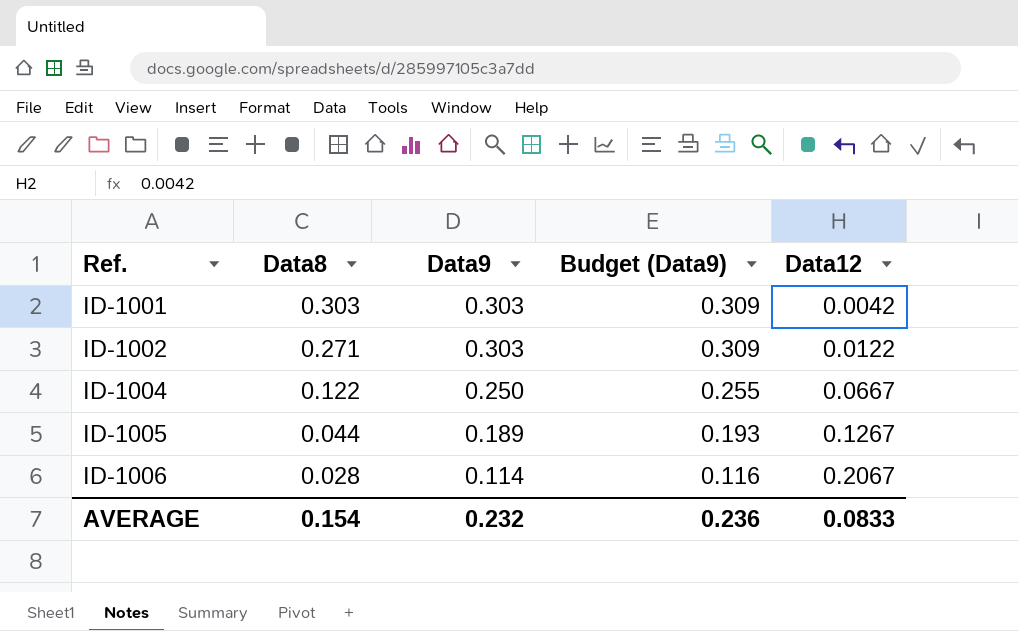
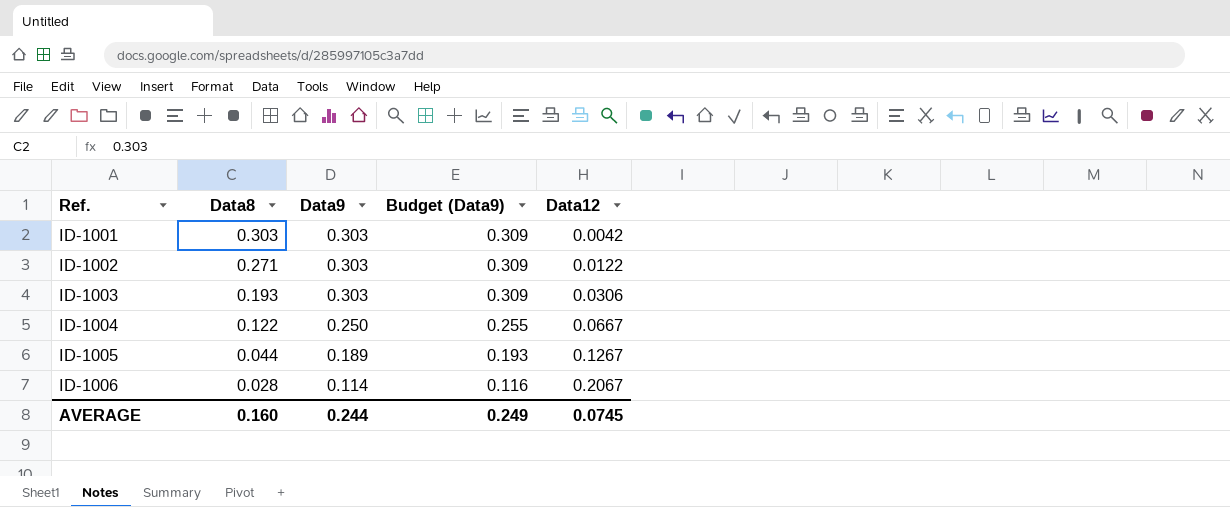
row ID-1003: none -> 0.193 | 0.303 | 0.309 | 0.0306
AVERAGE | Data8: 0.154 -> 0.160
AVERAGE | Data9: 0.232 -> 0.244
AVERAGE | Budget (Data9): 0.236 -> 0.249
AVERAGE | Data12: 0.0833 -> 0.0745

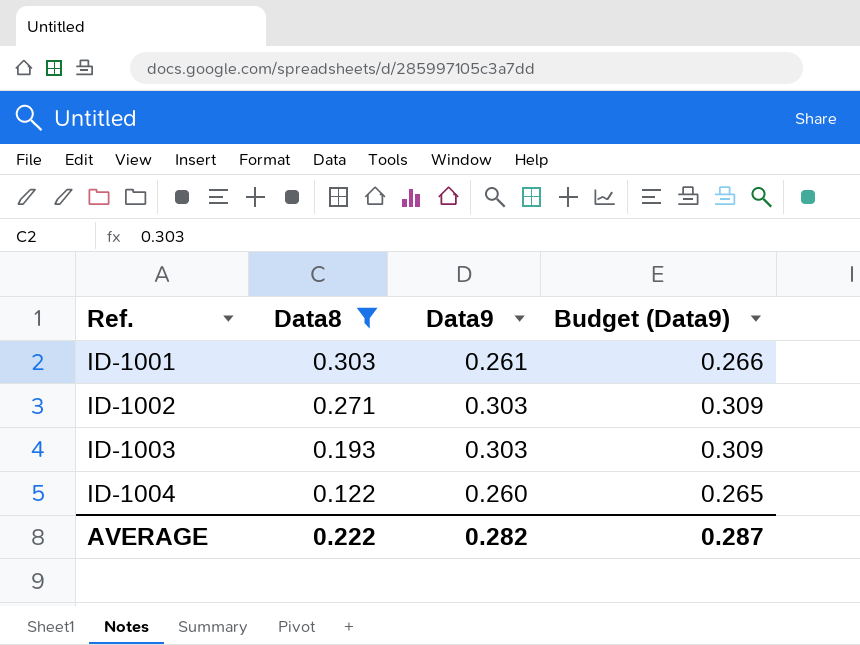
filter: none -> Data8 >= 0.122
column Data12 | position: 5 -> none
ID-1001 | Data9: 0.303 -> 0.261
ID-1001 | Budget (Data9): 0.309 -> 0.266
ID-1004 | Data9: 0.250 -> 0.260
ID-1004 | Budget (Data9): 0.255 -> 0.265
AVERAGE | Data8: 0.160 -> 0.222
AVERAGE | Data9: 0.244 -> 0.282
AVERAGE | Budget (Data9): 0.249 -> 0.287

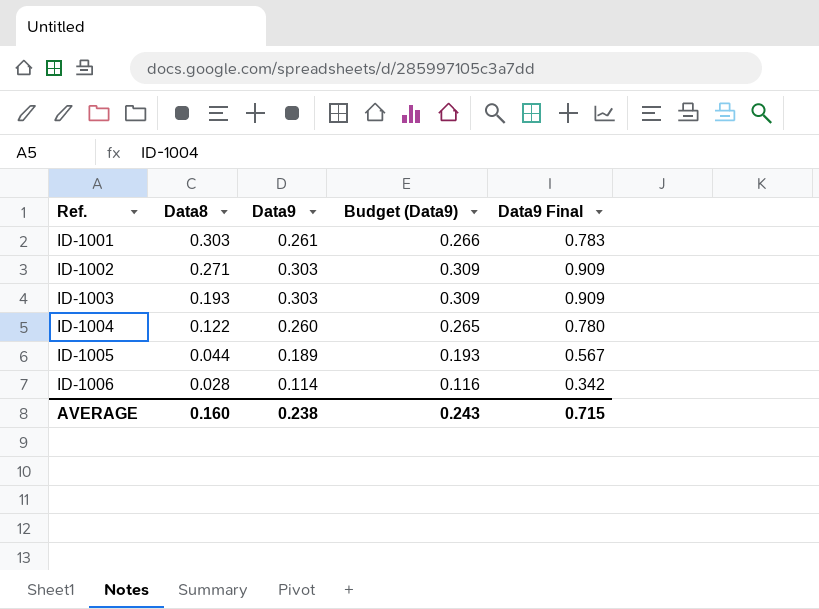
filter: Data8 >= 0.122 -> none
column Data9 Final | formula: none -> [Data9] * 3
AVERAGE | Data8: 0.222 -> 0.160
AVERAGE | Data9: 0.282 -> 0.238
AVERAGE | Budget (Data9): 0.287 -> 0.243

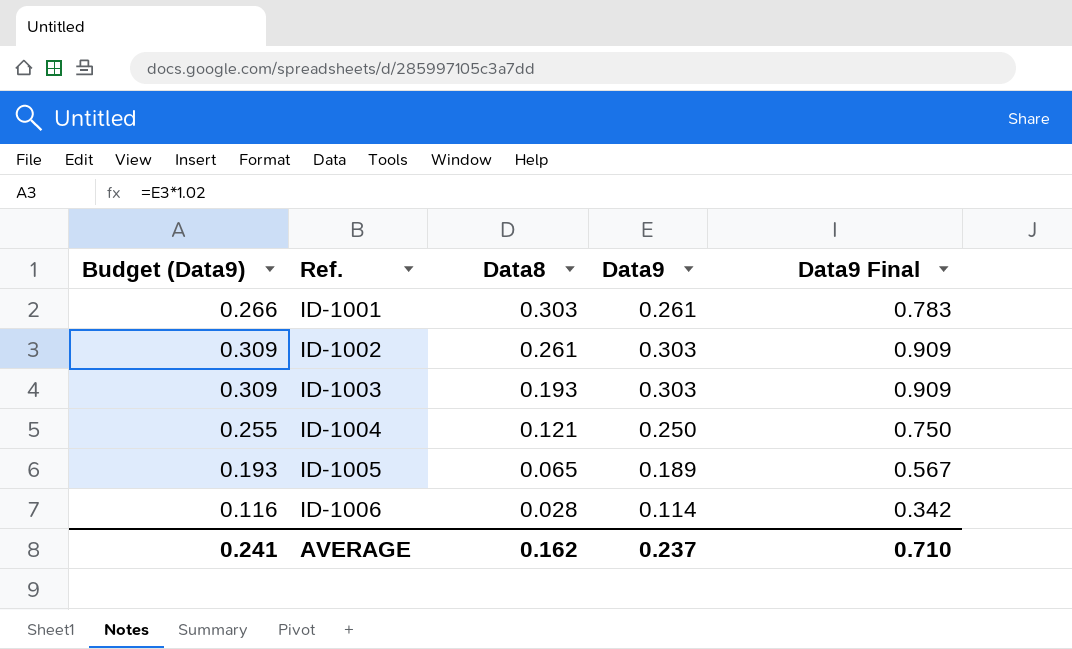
column Budget (Data9) | position: 4 -> 1
ID-1002 | Data8: 0.271 -> 0.261
ID-1004 | Budget (Data9): 0.265 -> 0.255
ID-1004 | Data8: 0.122 -> 0.121
ID-1004 | Data9: 0.260 -> 0.250
ID-1004 | Data9 Final: 0.780 -> 0.750
ID-1005 | Data8: 0.044 -> 0.065
AVERAGE | Budget (Data9): 0.243 -> 0.241
AVERAGE | Data8: 0.160 -> 0.162
AVERAGE | Data9: 0.238 -> 0.237
AVERAGE | Data9 Final: 0.715 -> 0.710

